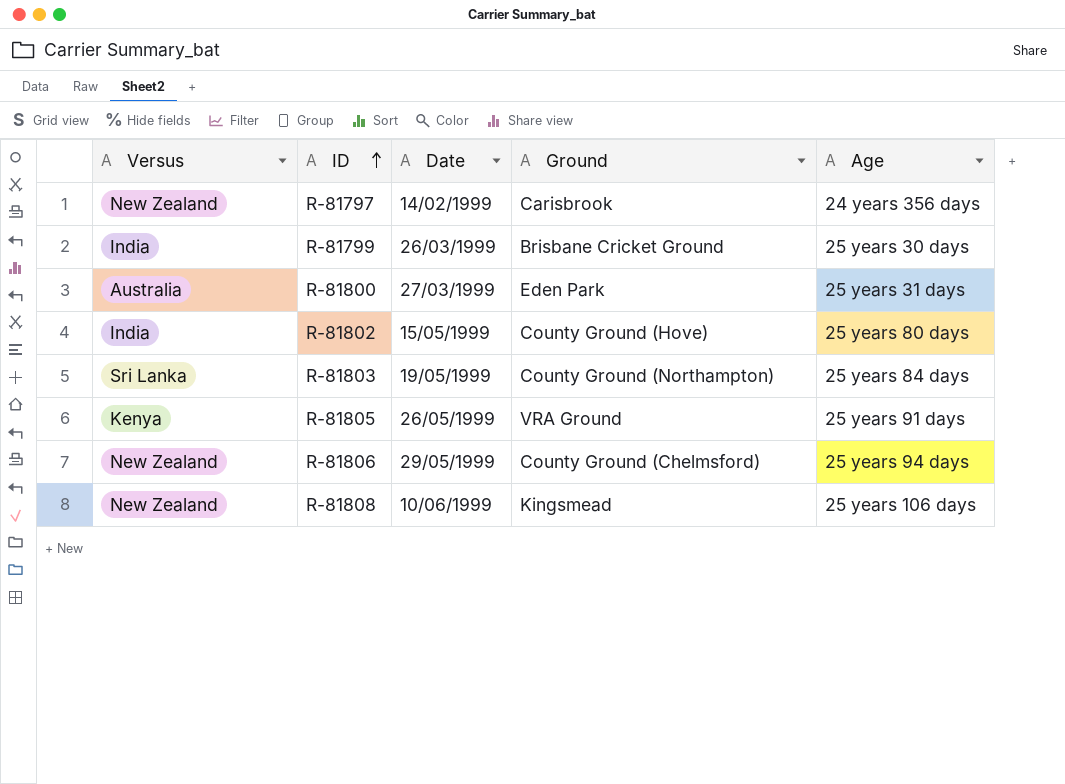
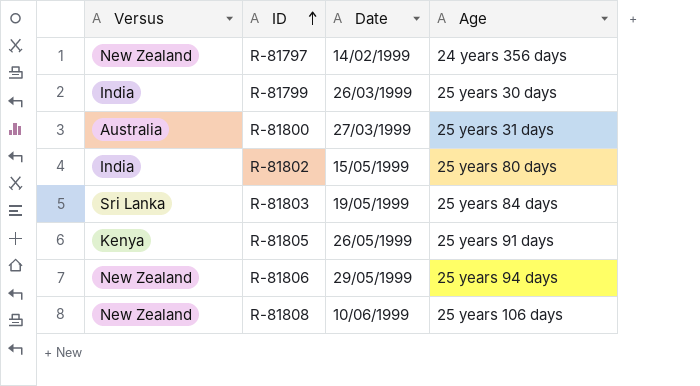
column Ground | position: 4 -> none

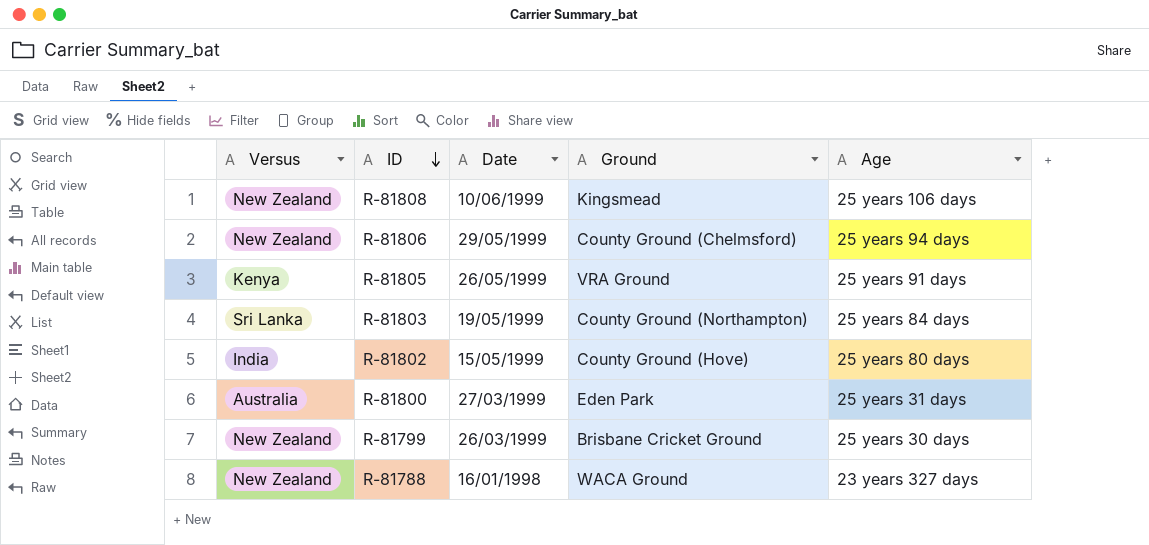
row order: ID ascending -> ID descending
column Ground | position: none -> 4
row R-81797: New Zealand | 14/02/1999 | 24 years 356 days -> none
R-81799 | Versus: India -> New Zealand
row R-81788: none -> New Zealand | 16/01/1998 | WACA Ground | 23 years 327 days

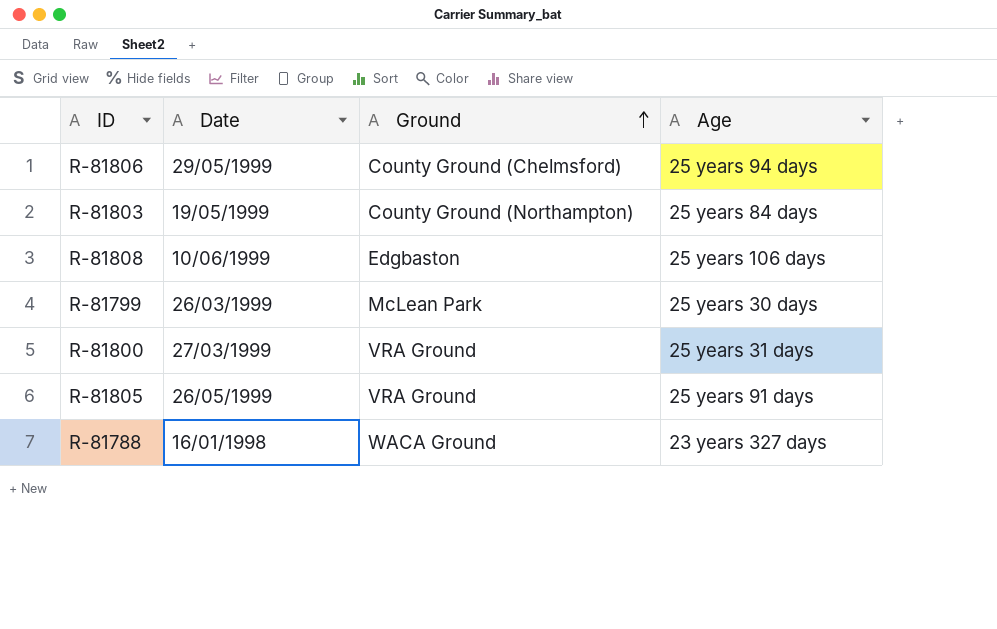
row order: ID descending -> Ground ascending
column Versus | position: 1 -> none
row R-81802: India | 15/05/1999 | County Ground (Hove) | 25 years 80 days -> none
R-81808 | Ground: Kingsmead -> Edgbaston
R-81799 | Ground: Brisbane Cricket Ground -> McLean Park
R-81800 | Ground: Eden Park -> VRA Ground

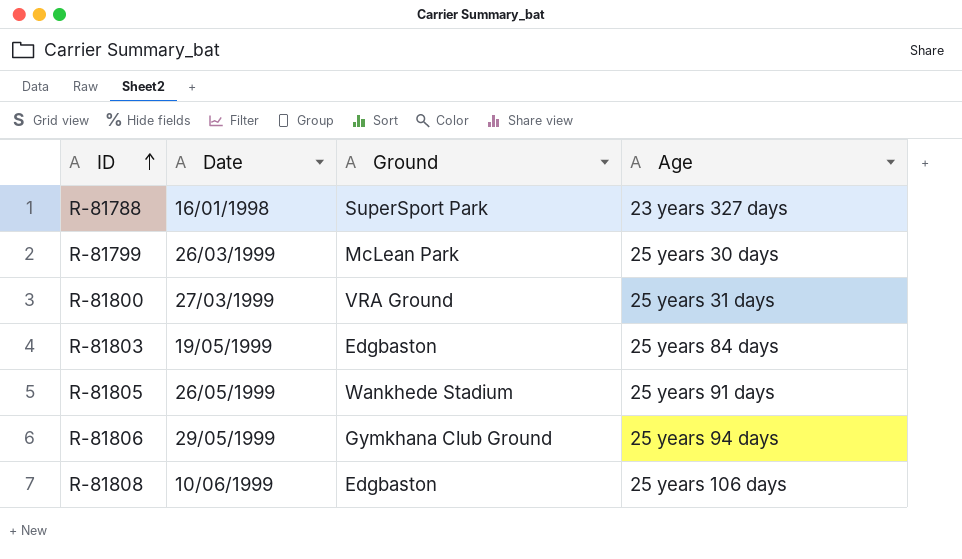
row order: Ground ascending -> ID ascending
R-81788 | Ground: WACA Ground -> SuperSport Park
R-81803 | Ground: County Ground (Northampton) -> Edgbaston
R-81805 | Ground: VRA Ground -> Wankhede Stadium
R-81806 | Ground: County Ground (Chelmsford) -> Gymkhana Club Ground

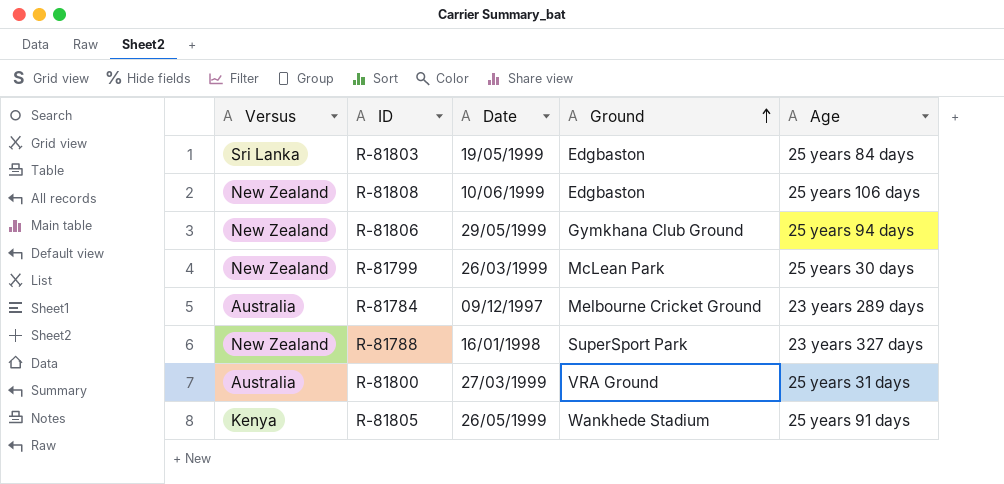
row order: ID ascending -> Ground ascending
column Versus | position: none -> 1
row R-81784: none -> Australia | 09/12/1997 | Melbourne Cricket Ground | 23 years 289 days

